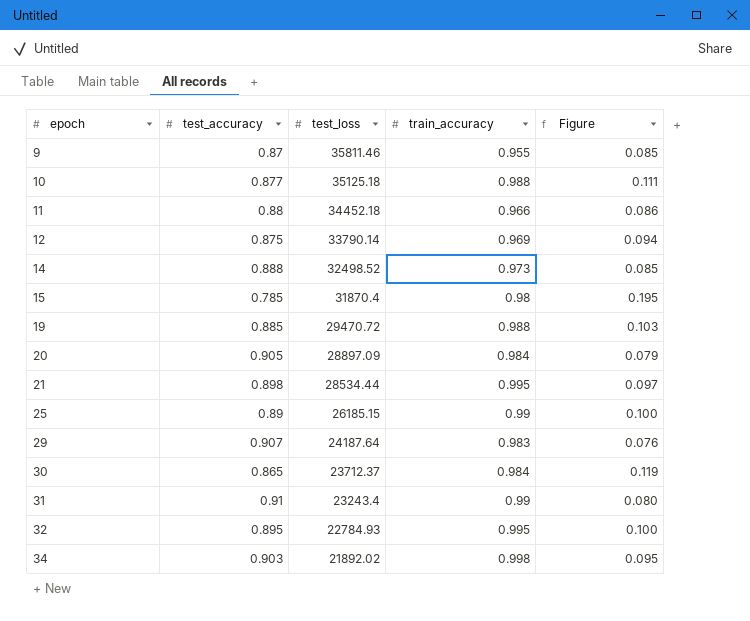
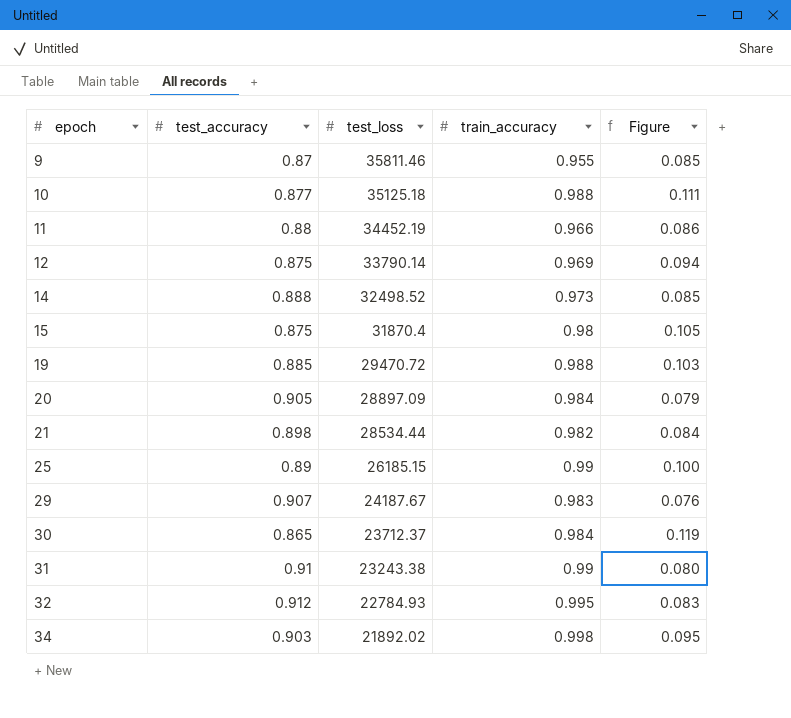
11 | test_loss: 34452.18 -> 34452.19
15 | test_accuracy: 0.785 -> 0.875
15 | Figure: 0.195 -> 0.105
21 | train_accuracy: 0.995 -> 0.982
21 | Figure: 0.097 -> 0.084
29 | test_loss: 24187.64 -> 24187.67
31 | test_loss: 23243.4 -> 23243.38
32 | test_accuracy: 0.895 -> 0.912
32 | Figure: 0.100 -> 0.083

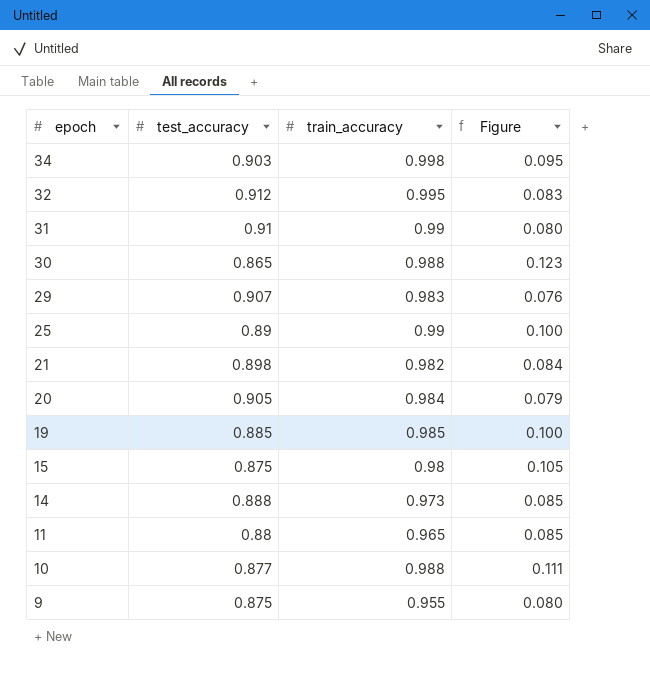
row order: epoch ascending -> epoch descending
column test_loss | position: 3 -> none
row 12: 0.875 | 33790.14 | 0.969 | 0.094 -> none
30 | train_accuracy: 0.984 -> 0.988
30 | Figure: 0.119 -> 0.123
19 | train_accuracy: 0.988 -> 0.985
19 | Figure: 0.103 -> 0.100
11 | train_accuracy: 0.966 -> 0.965
11 | Figure: 0.086 -> 0.085
9 | test_accuracy: 0.87 -> 0.875
9 | Figure: 0.085 -> 0.080

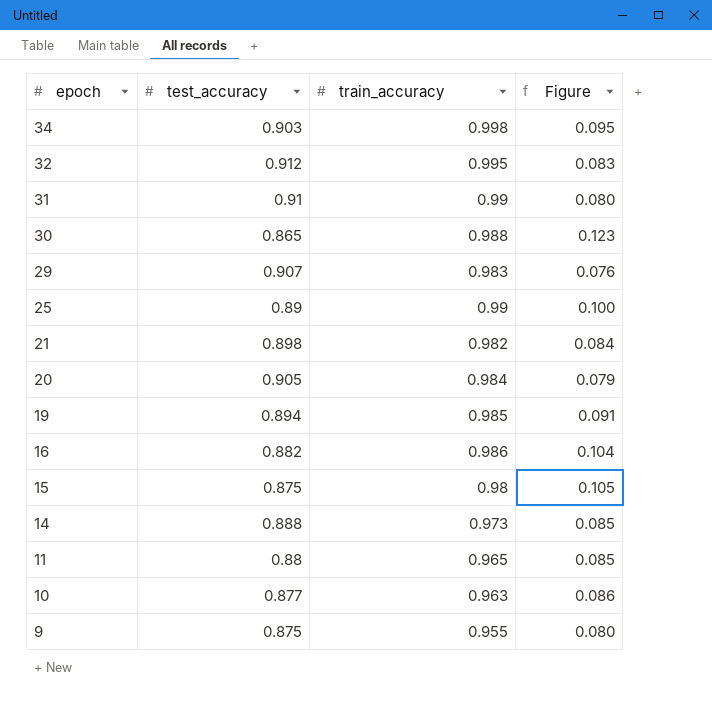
19 | test_accuracy: 0.885 -> 0.894
19 | Figure: 0.100 -> 0.091
row 16: none -> 0.882 | 0.986 | 0.104
10 | train_accuracy: 0.988 -> 0.963
10 | Figure: 0.111 -> 0.086

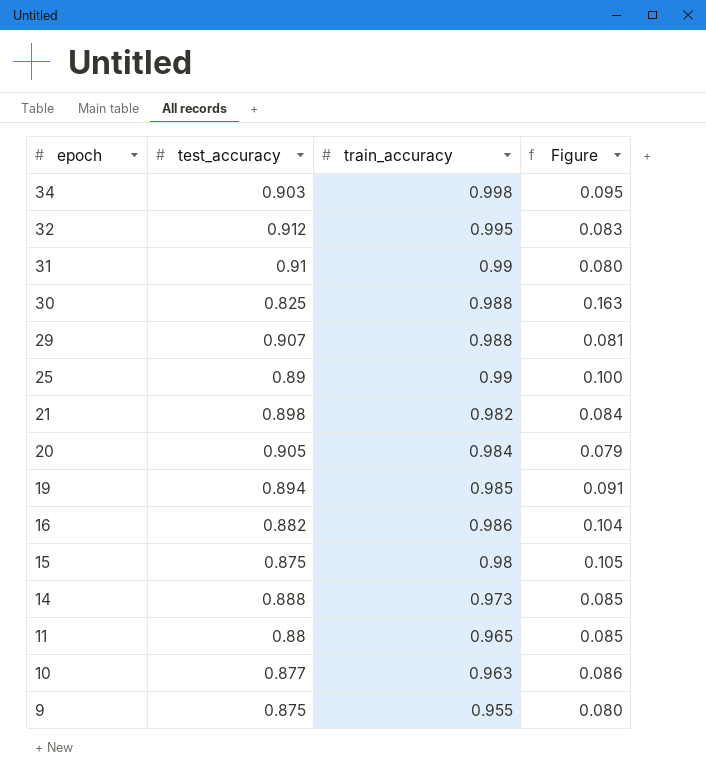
30 | test_accuracy: 0.865 -> 0.825
30 | Figure: 0.123 -> 0.163
29 | train_accuracy: 0.983 -> 0.988
29 | Figure: 0.076 -> 0.081

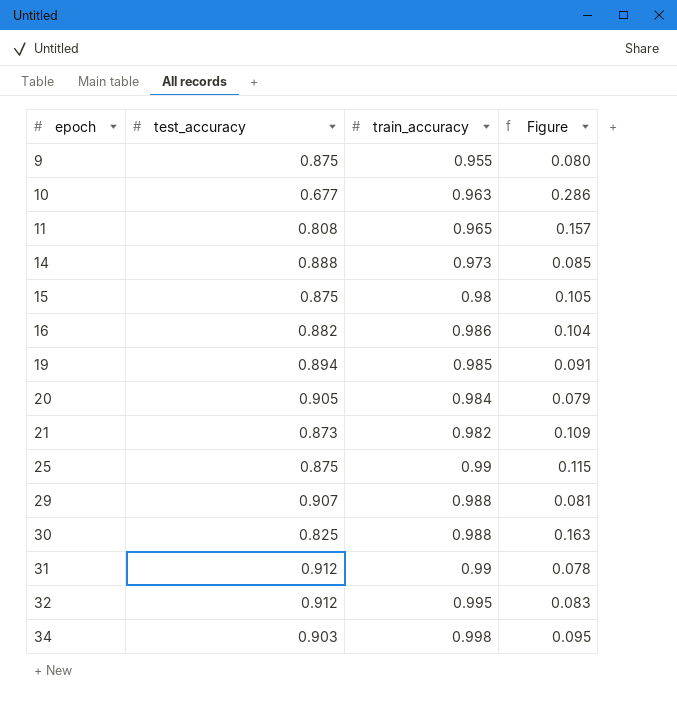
row order: epoch descending -> epoch ascending
10 | test_accuracy: 0.877 -> 0.677
10 | Figure: 0.086 -> 0.286
11 | test_accuracy: 0.88 -> 0.808
11 | Figure: 0.085 -> 0.157
21 | test_accuracy: 0.898 -> 0.873
21 | Figure: 0.084 -> 0.109
25 | test_accuracy: 0.89 -> 0.875
25 | Figure: 0.100 -> 0.115
31 | test_accuracy: 0.91 -> 0.912
31 | Figure: 0.080 -> 0.078

